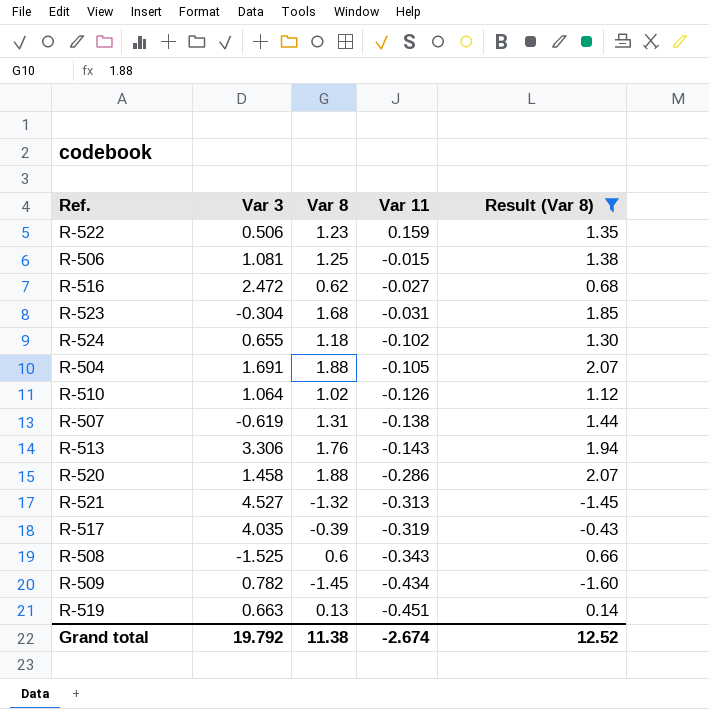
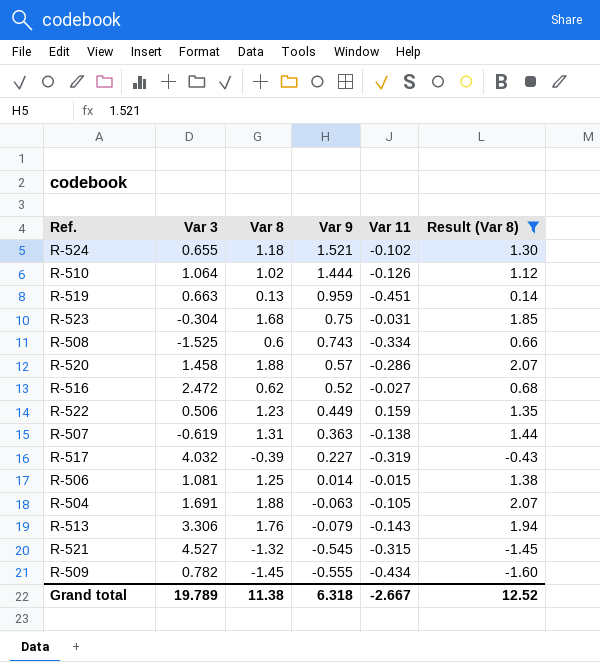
row order: Var 11 descending -> Var 9 descending
column Var 9 | position: none -> 4
R-508 | Var 11: -0.343 -> -0.334
R-517 | Var 3: 4.035 -> 4.032
R-521 | Var 11: -0.313 -> -0.315
Grand total | Var 3: 19.792 -> 19.789
Grand total | Var 11: -2.674 -> -2.667

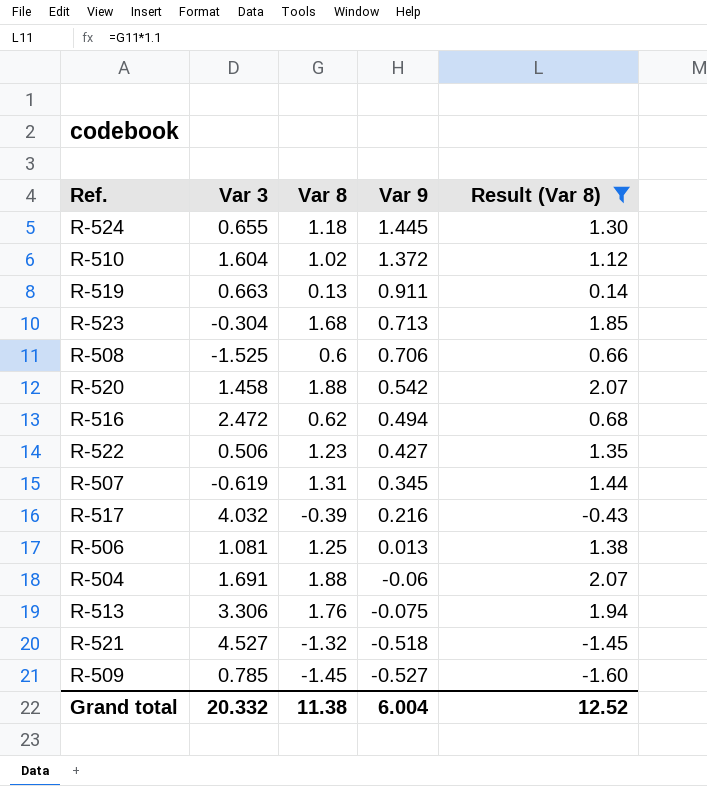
column Var 11 | position: 5 -> none
R-524 | Var 9: 1.521 -> 1.445
R-510 | Var 3: 1.064 -> 1.604
R-510 | Var 9: 1.444 -> 1.372
R-519 | Var 9: 0.959 -> 0.911
R-523 | Var 9: 0.75 -> 0.713
R-508 | Var 9: 0.743 -> 0.706
R-520 | Var 9: 0.57 -> 0.542
R-516 | Var 9: 0.52 -> 0.494
R-522 | Var 9: 0.449 -> 0.427
R-507 | Var 9: 0.363 -> 0.345
R-517 | Var 9: 0.227 -> 0.216
R-506 | Var 9: 0.014 -> 0.013
R-504 | Var 9: -0.063 -> -0.06
R-513 | Var 9: -0.079 -> -0.075
R-521 | Var 9: -0.545 -> -0.518
R-509 | Var 3: 0.782 -> 0.785
R-509 | Var 9: -0.555 -> -0.527
Grand total | Var 3: 19.789 -> 20.332
Grand total | Var 9: 6.318 -> 6.004

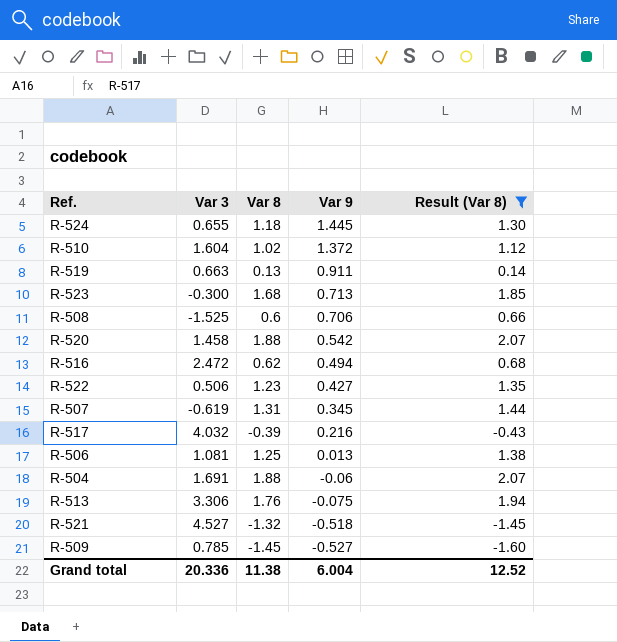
R-523 | Var 3: -0.304 -> -0.300
Grand total | Var 3: 20.332 -> 20.336

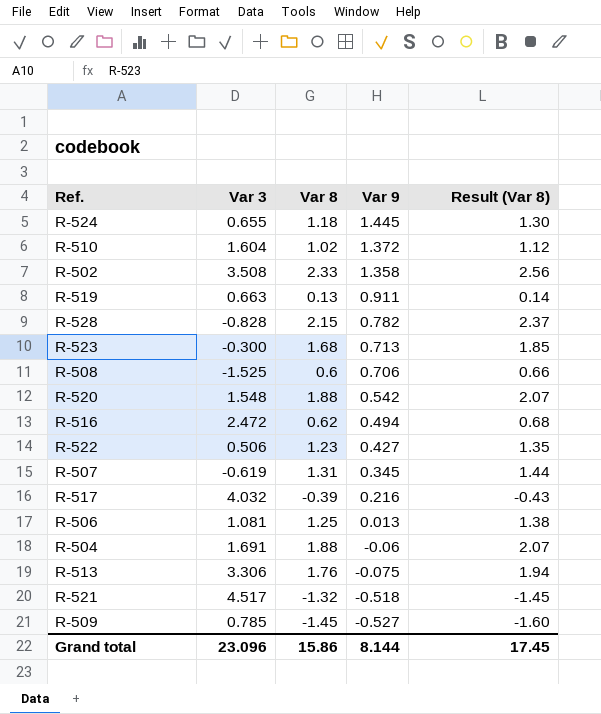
filter: Result (Var 8) <= 2.07 -> none
R-520 | Var 3: 1.458 -> 1.548
R-521 | Var 3: 4.527 -> 4.517
Grand total | Var 3: 20.336 -> 23.096
Grand total | Var 8: 11.38 -> 15.86
Grand total | Var 9: 6.004 -> 8.144
Grand total | Result (Var 8): 12.52 -> 17.45

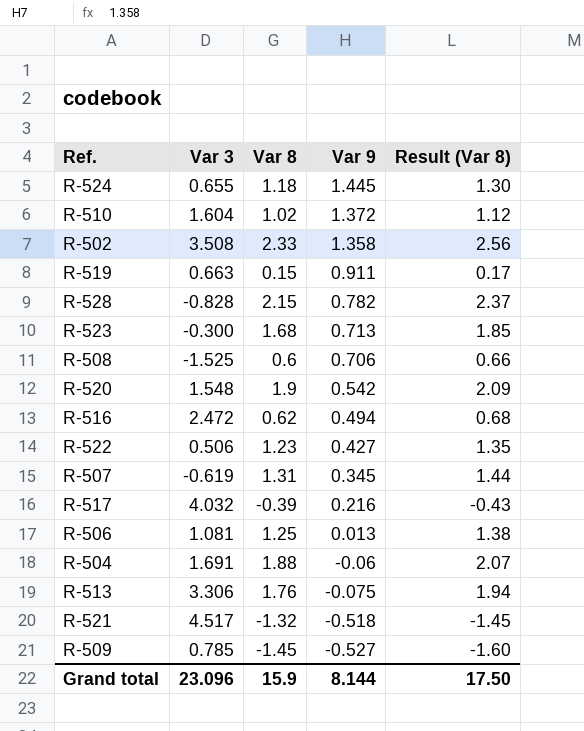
R-519 | Var 8: 0.13 -> 0.15
R-519 | Result (Var 8): 0.14 -> 0.17
R-520 | Var 8: 1.88 -> 1.9
R-520 | Result (Var 8): 2.07 -> 2.09
Grand total | Var 8: 15.86 -> 15.9
Grand total | Result (Var 8): 17.45 -> 17.50

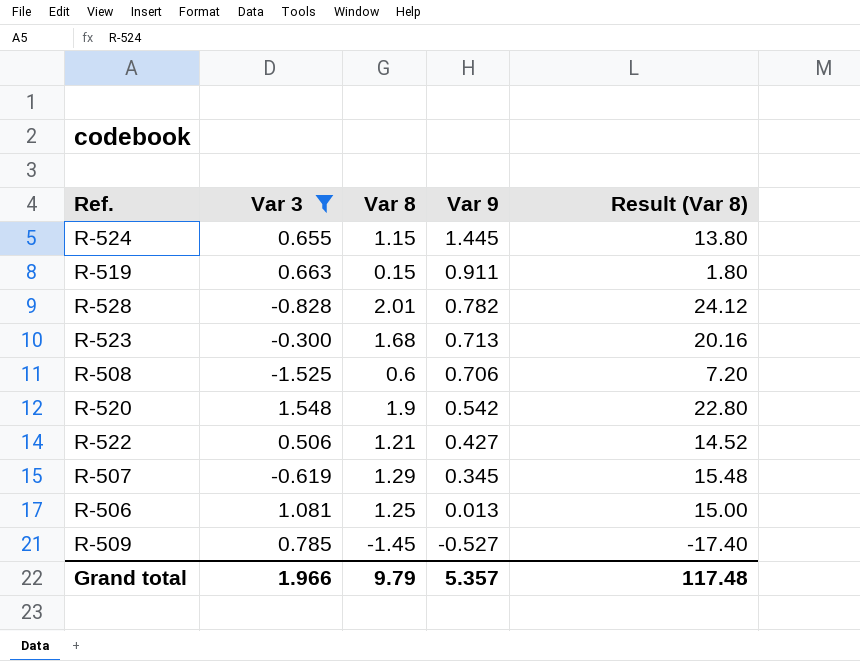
filter: none -> Var 3 <= 1.548
column Result (Var 8) | formula: [Var 8] * 1.1 -> [Var 8] * 12
R-524 | Var 8: 1.18 -> 1.15
R-528 | Var 8: 2.15 -> 2.01
R-522 | Var 8: 1.23 -> 1.21
R-507 | Var 8: 1.31 -> 1.29
Grand total | Var 3: 23.096 -> 1.966
Grand total | Var 8: 15.9 -> 9.79
Grand total | Var 9: 8.144 -> 5.357
Grand total | Result (Var 8): 17.50 -> 117.48

